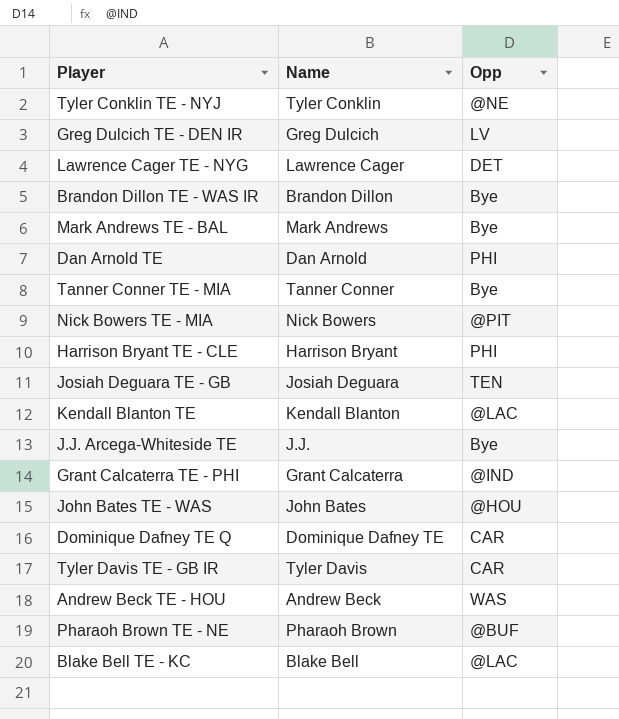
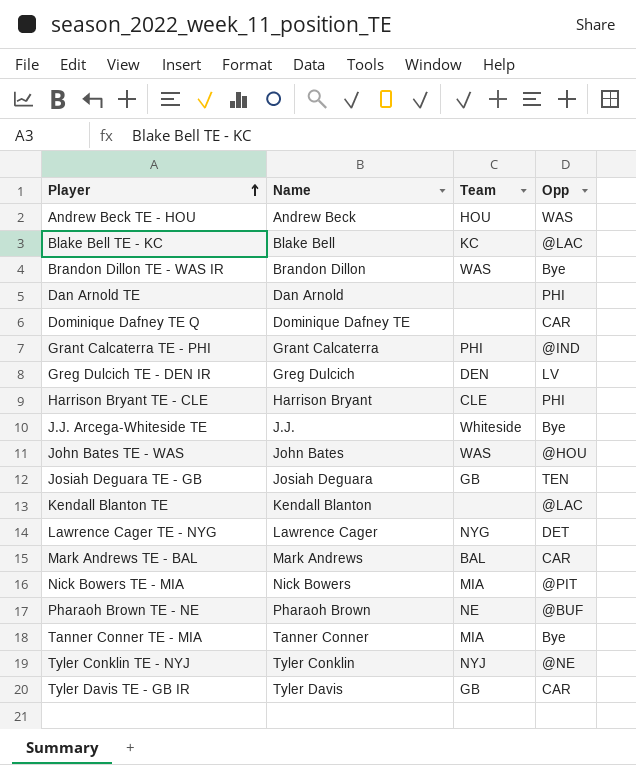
row order: none -> Player ascending
column Team | position: none -> 3
Mark Andrews TE - BAL | Opp: Bye -> CAR

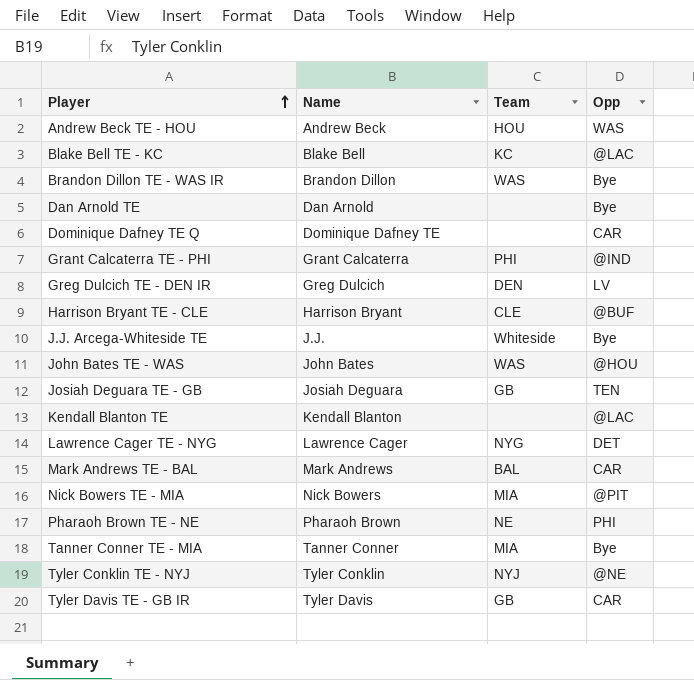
Dan Arnold TE | Opp: PHI -> Bye
Harrison Bryant TE - CLE | Opp: PHI -> @BUF
Pharaoh Brown TE - NE | Opp: @BUF -> PHI

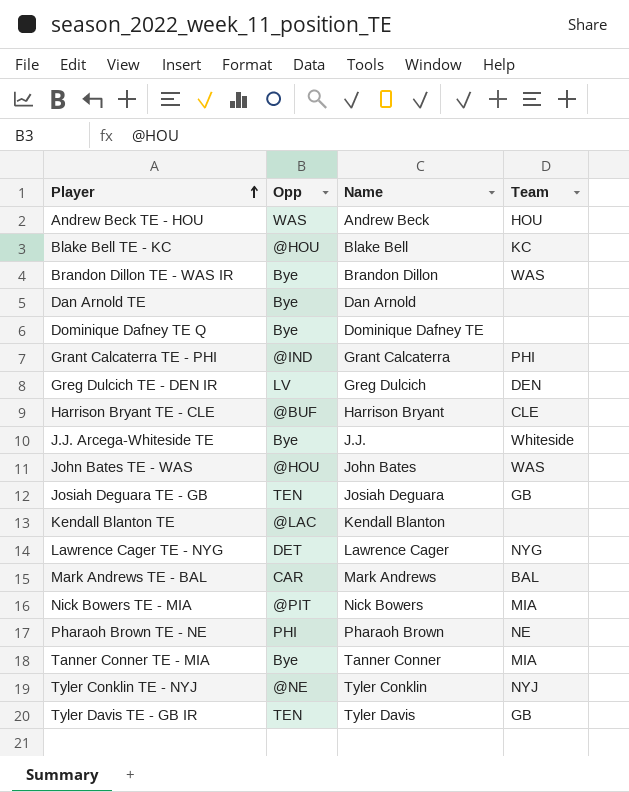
column Opp | position: 4 -> 2
Blake Bell TE - KC | Opp: @LAC -> @HOU
Dominique Dafney TE Q | Opp: CAR -> Bye
Tyler Davis TE - GB IR | Opp: CAR -> TEN

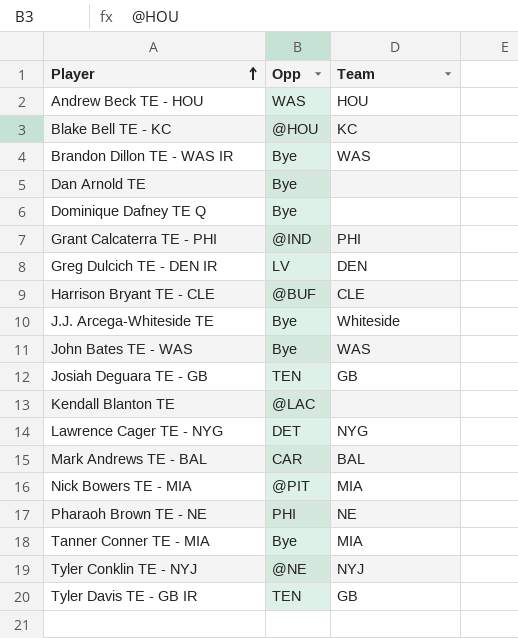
column Name | position: 3 -> none
John Bates TE - WAS | Opp: @HOU -> Bye

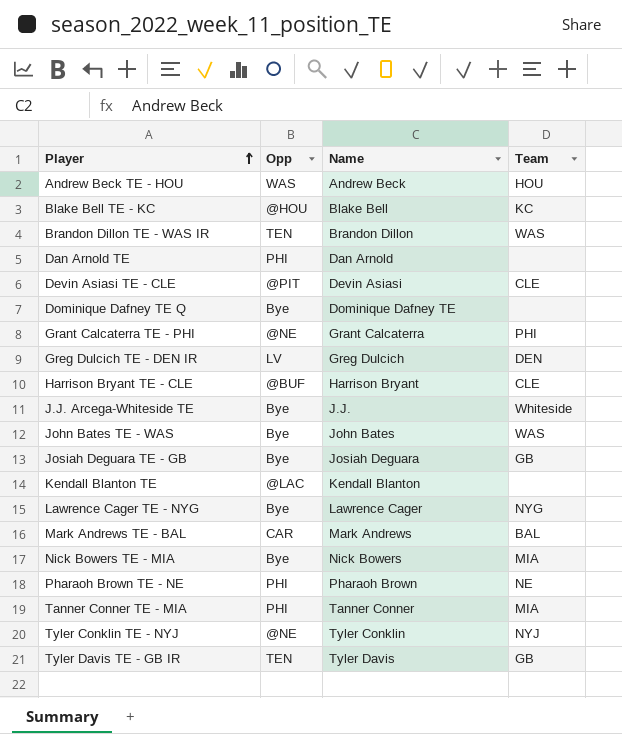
column Name | position: none -> 3
Brandon Dillon TE - WAS IR | Opp: Bye -> TEN
Dan Arnold TE | Opp: Bye -> PHI
row Devin Asiasi TE - CLE: none -> @PIT | Devin Asiasi | CLE
Grant Calcaterra TE - PHI | Opp: @IND -> @NE
Josiah Deguara TE - GB | Opp: TEN -> Bye
Lawrence Cager TE - NYG | Opp: DET -> Bye
Nick Bowers TE - MIA | Opp: @PIT -> Bye
Tanner Conner TE - MIA | Opp: Bye -> PHI

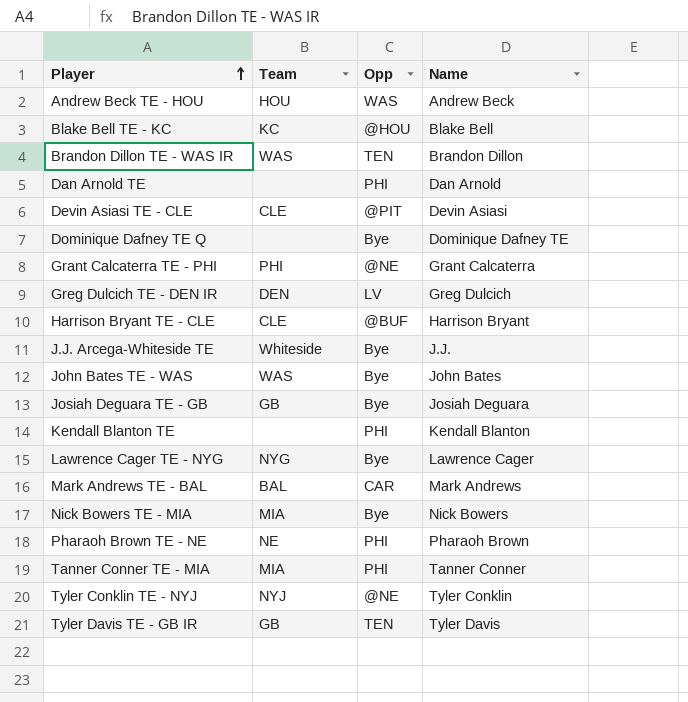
column Team | position: 4 -> 2
Kendall Blanton TE | Opp: @LAC -> PHI

